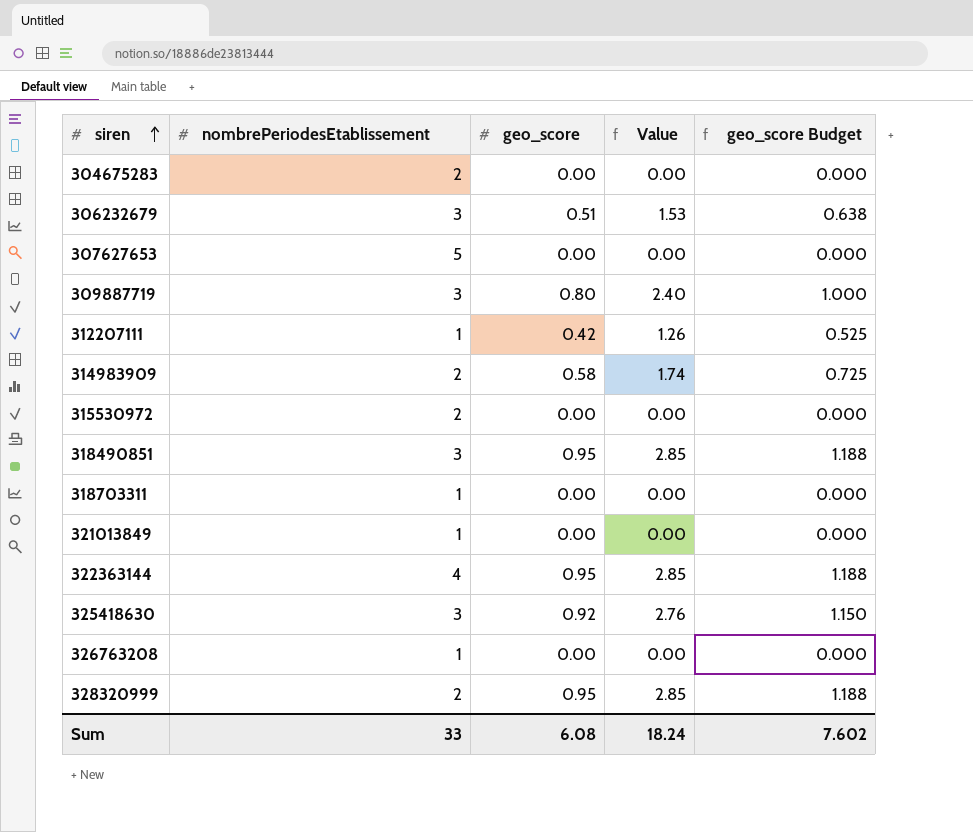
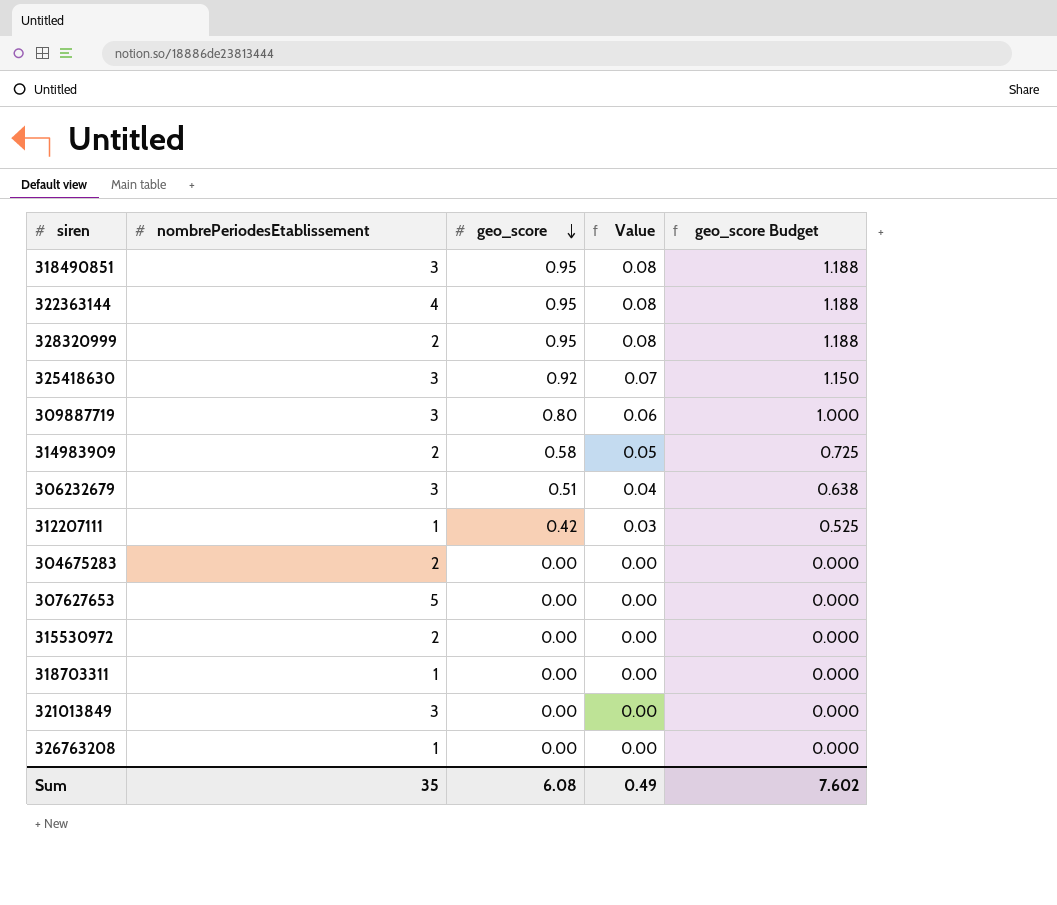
row order: siren ascending -> geo_score descending
column Value | formula: [geo_score] * 3 -> [geo_score] * 0.08
321013849 | nombrePeriodesEtablissement: 1 -> 3
Sum | nombrePeriodesEtablissement: 33 -> 35
Sum | Value: 18.24 -> 0.49

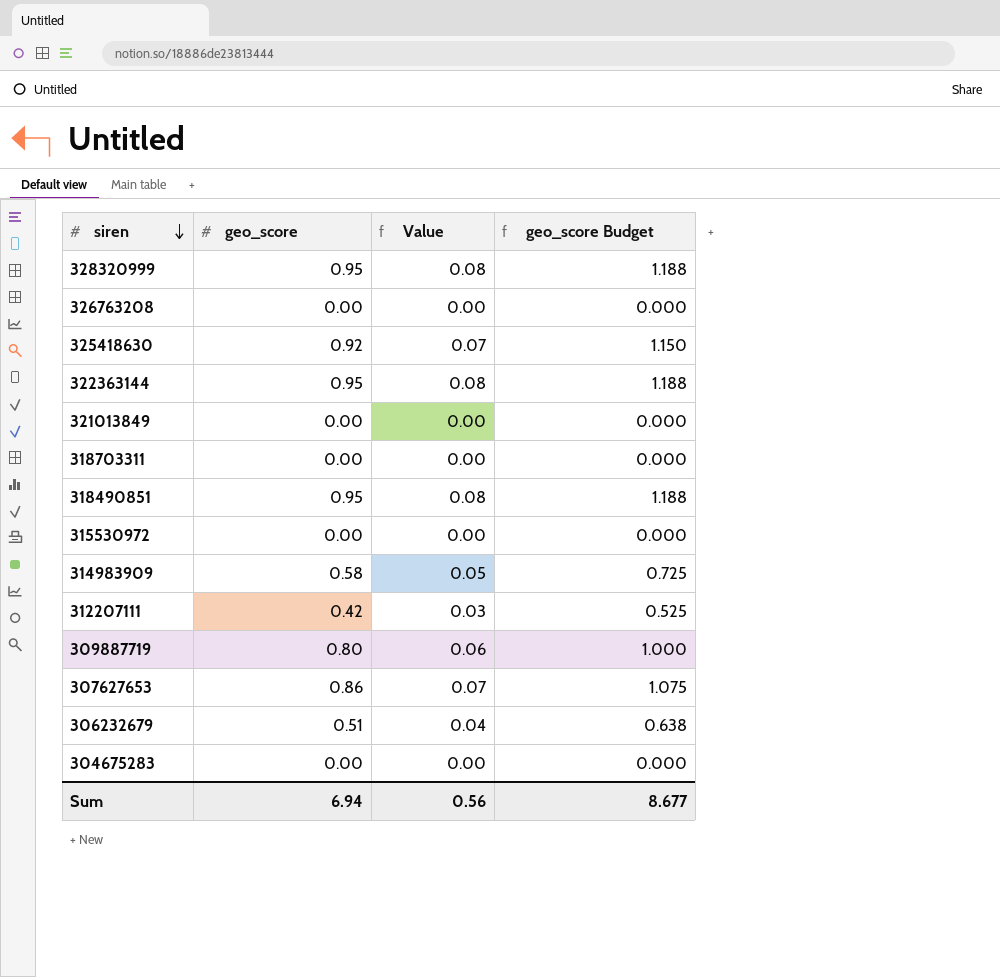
row order: geo_score descending -> siren descending
column nombrePeriodesEtablissement | position: 2 -> none
307627653 | geo_score: 0.00 -> 0.86
307627653 | Value: 0.00 -> 0.07
307627653 | geo_score Budget: 0.000 -> 1.075
Sum | geo_score: 6.08 -> 6.94
Sum | Value: 0.49 -> 0.56
Sum | geo_score Budget: 7.602 -> 8.677

